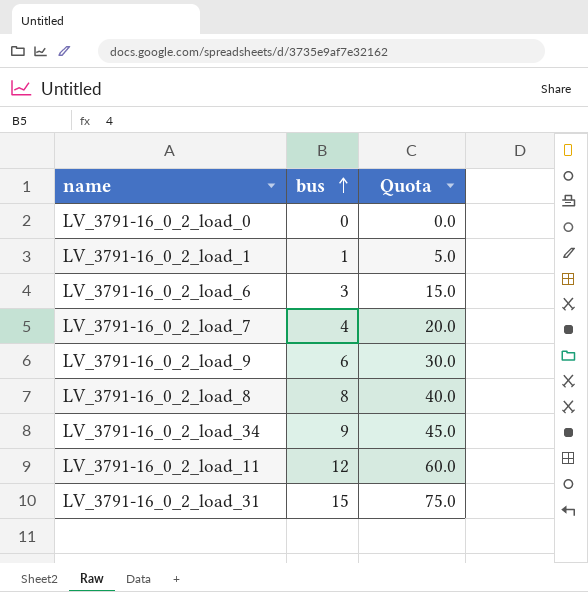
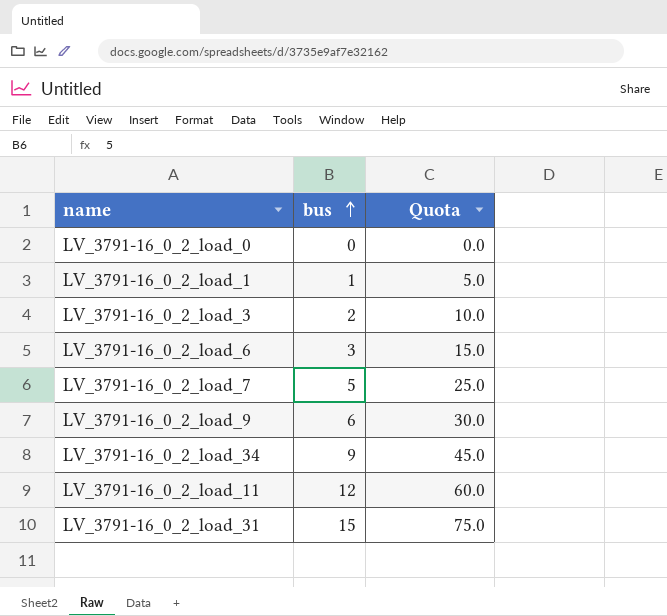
row LV_3791-16_0_2_load_8: 8 | 40.0 -> none
row LV_3791-16_0_2_load_3: none -> 2 | 10.0
LV_3791-16_0_2_load_7 | bus: 4 -> 5
LV_3791-16_0_2_load_7 | Quota: 20.0 -> 25.0

